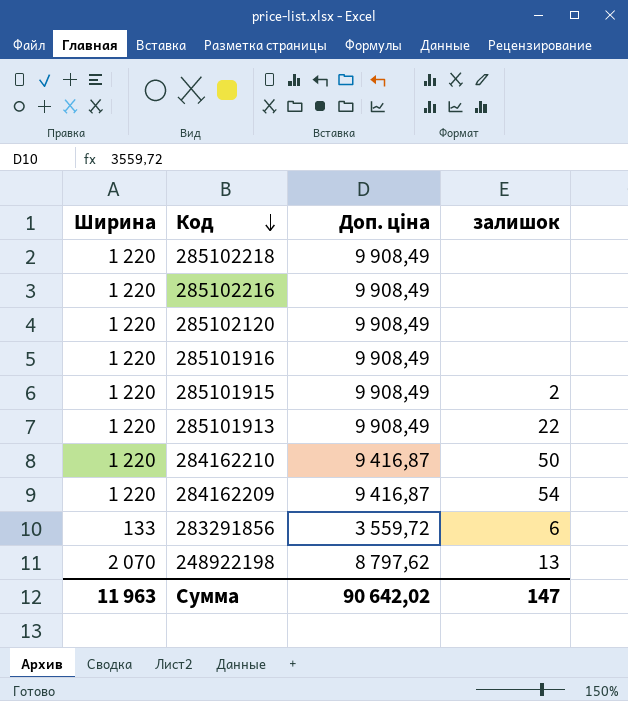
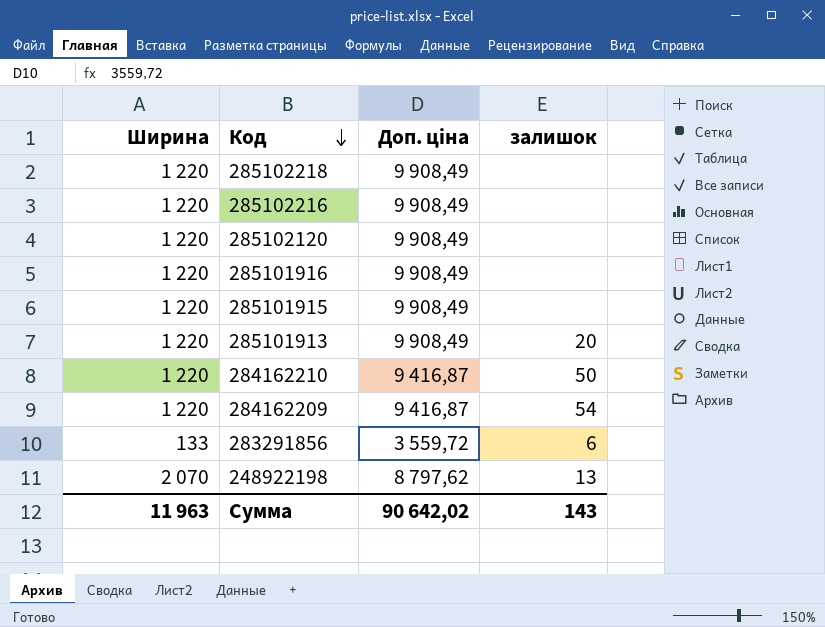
285101915 | залишок: 2 -> none
285101913 | залишок: 22 -> 20
Сумма | залишок: 147 -> 143

